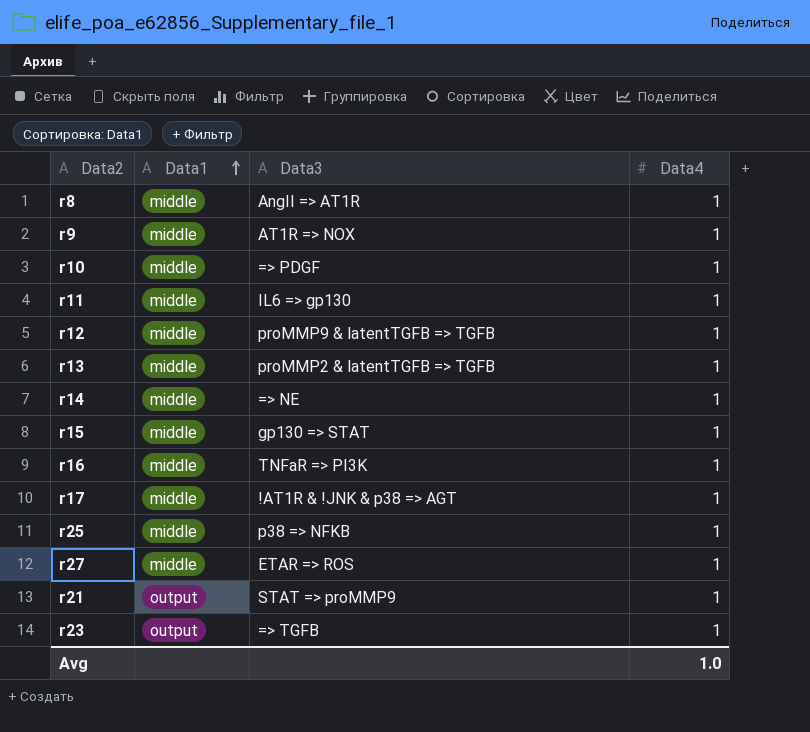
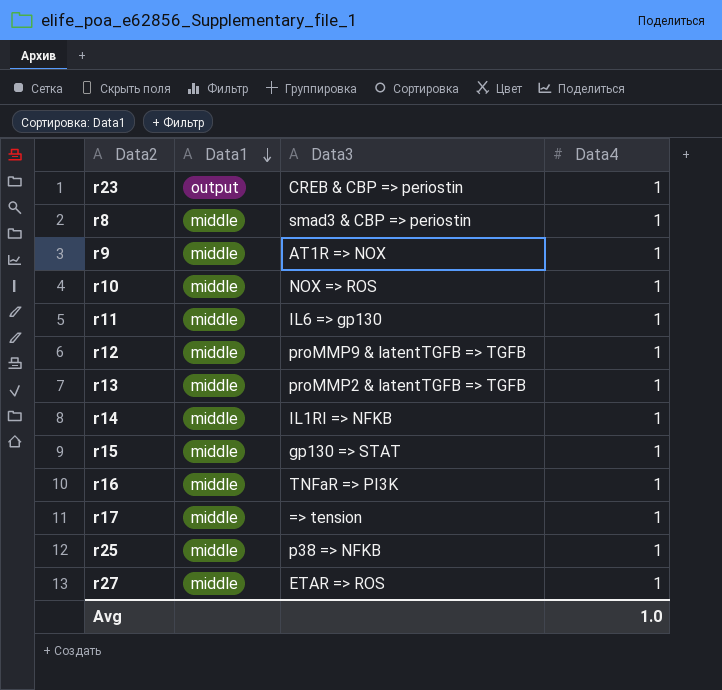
row order: Data1 ascending -> Data1 descending
row r21: output | STAT => proMMP9 | 1 -> none
r23 | Data3: => TGFB -> CREB & CBP => periostin
r8 | Data3: AngII => AT1R -> smad3 & CBP => periostin
r10 | Data3: => PDGF -> NOX => ROS
r14 | Data3: => NE -> IL1RI => NFKB
r17 | Data3: !AT1R & !JNK & p38 => AGT -> => tension

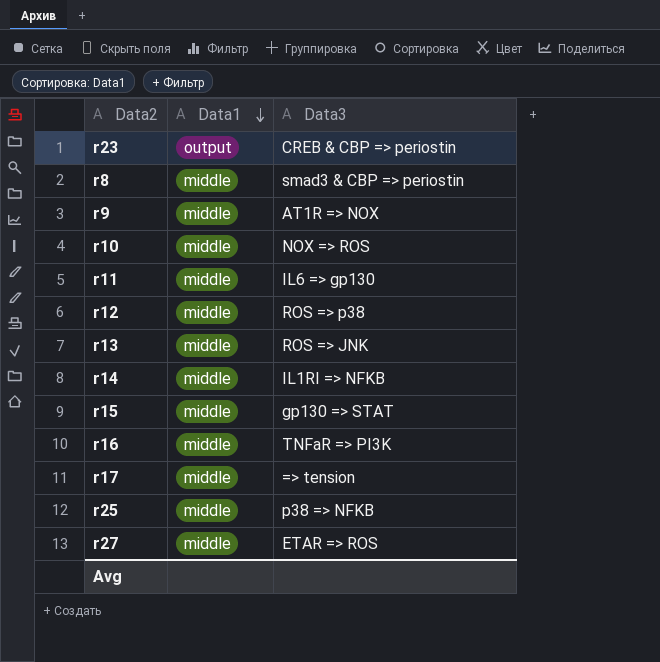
column Data4 | position: 4 -> none
r12 | Data3: proMMP9 & latentTGFB => TGFB -> ROS => p38
r13 | Data3: proMMP2 & latentTGFB => TGFB -> ROS => JNK

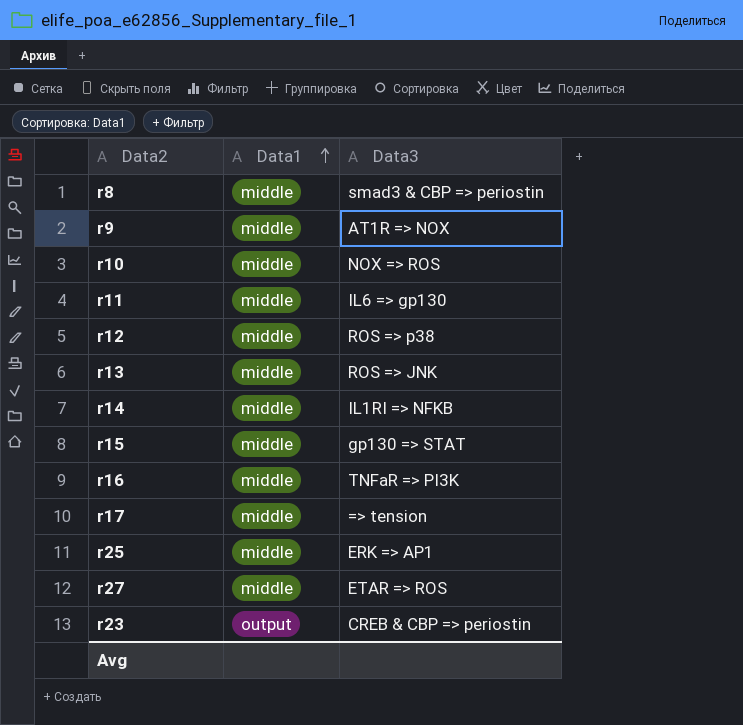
row order: Data1 descending -> Data1 ascending
r25 | Data3: p38 => NFKB -> ERK => AP1

